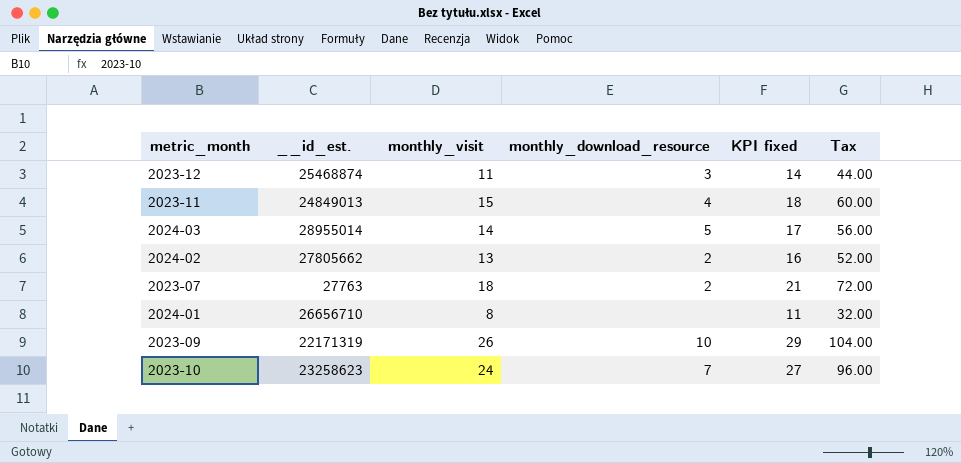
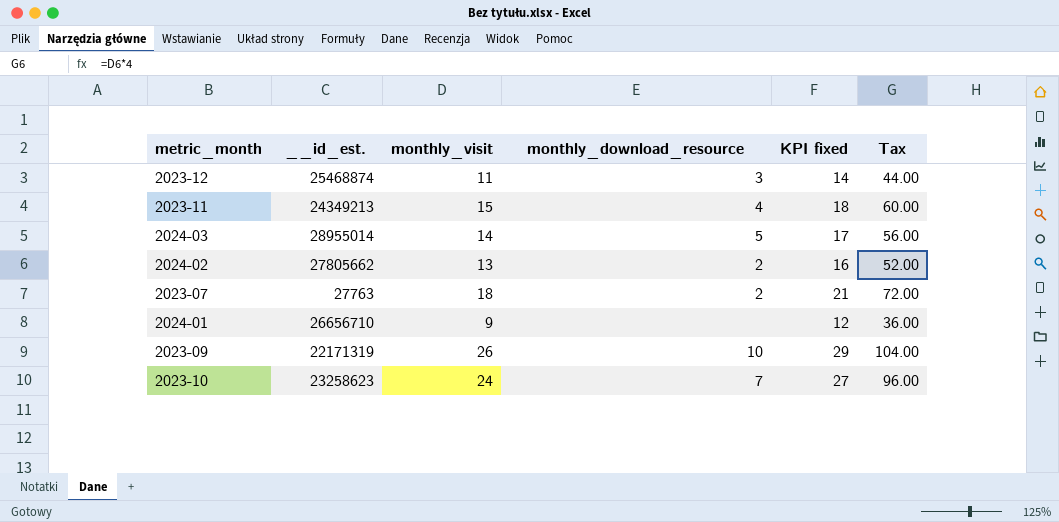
2023-11 | __id_est.: 24849013 -> 24349213
2024-01 | monthly_visit: 8 -> 9
2024-01 | KPI fixed: 11 -> 12
2024-01 | Tax: 32.00 -> 36.00

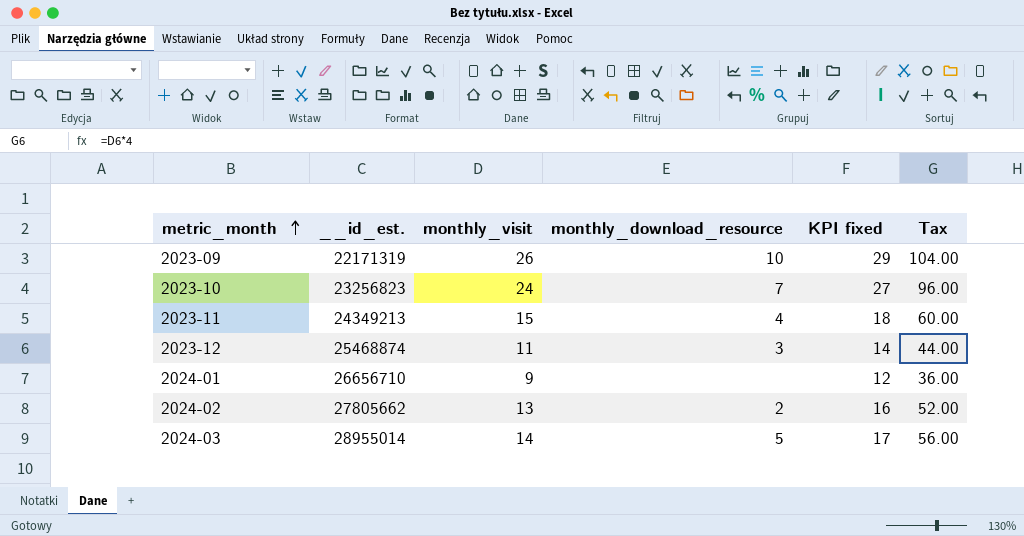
row order: none -> metric_month ascending
row 2023-07: 27763 | 18 | 2 | 21 | 72.00 -> none
2023-10 | __id_est.: 23258623 -> 23256823

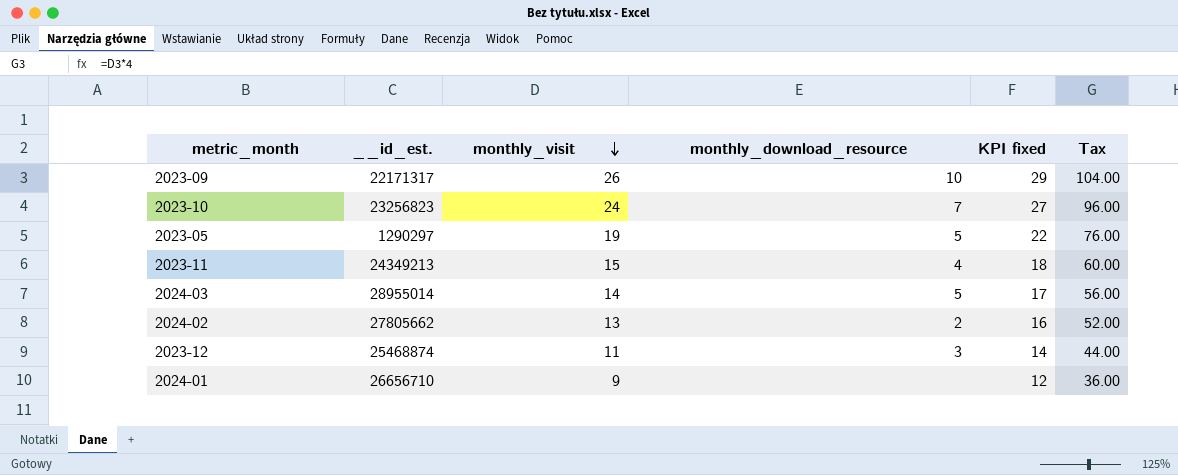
row order: metric_month ascending -> monthly_visit descending
2023-09 | __id_est.: 22171319 -> 22171317
row 2023-05: none -> 1290297 | 19 | 5 | 22 | 76.00

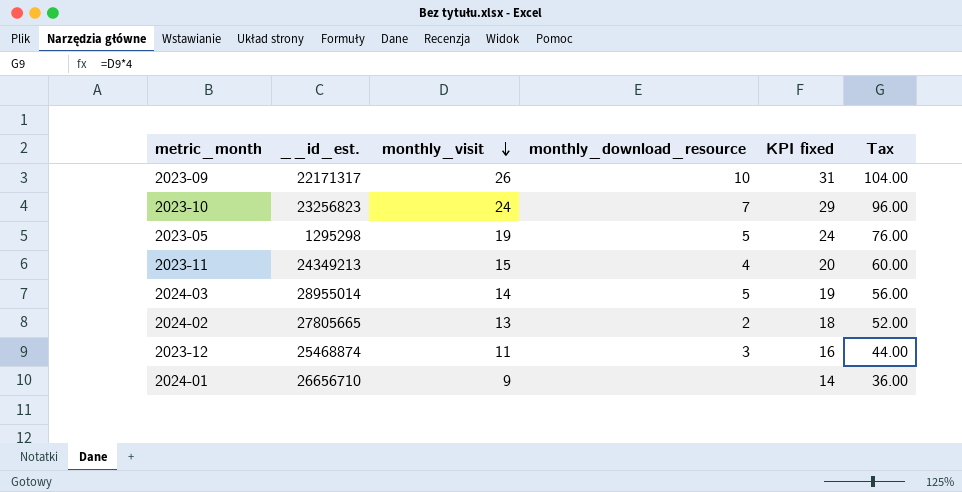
column KPI fixed | formula: [monthly_visit] + 3 -> [monthly_visit] + 5
2023-05 | __id_est.: 1290297 -> 1295298
2024-02 | __id_est.: 27805662 -> 27805665

